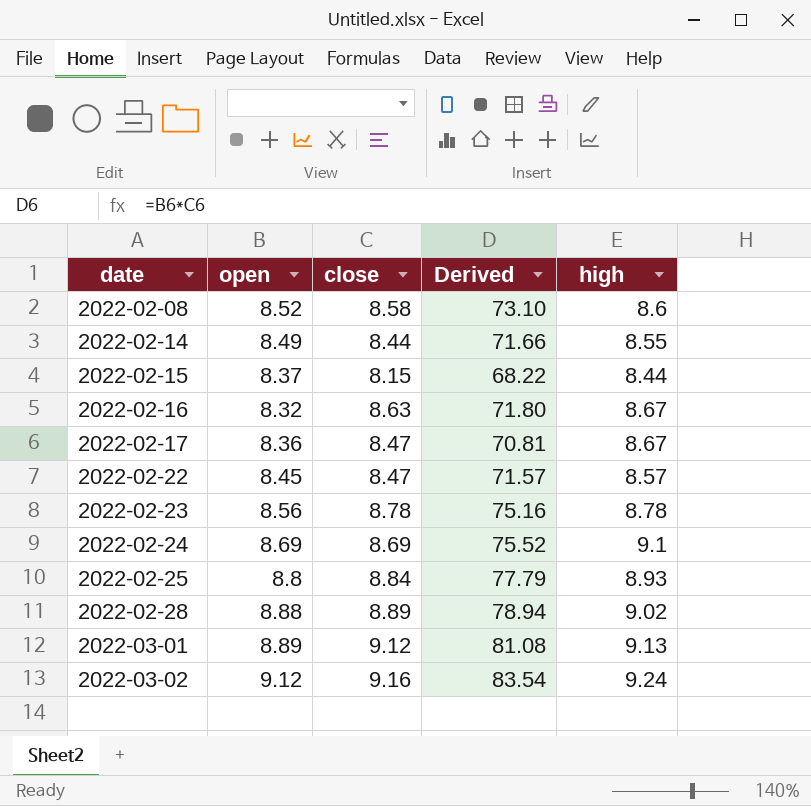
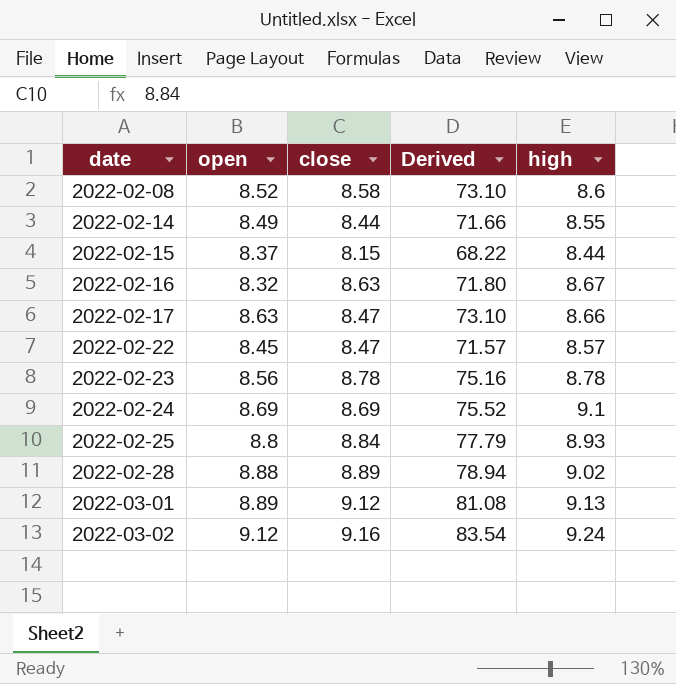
2022-02-17 | open: 8.36 -> 8.63
2022-02-17 | Derived: 70.81 -> 73.10
2022-02-17 | high: 8.67 -> 8.66

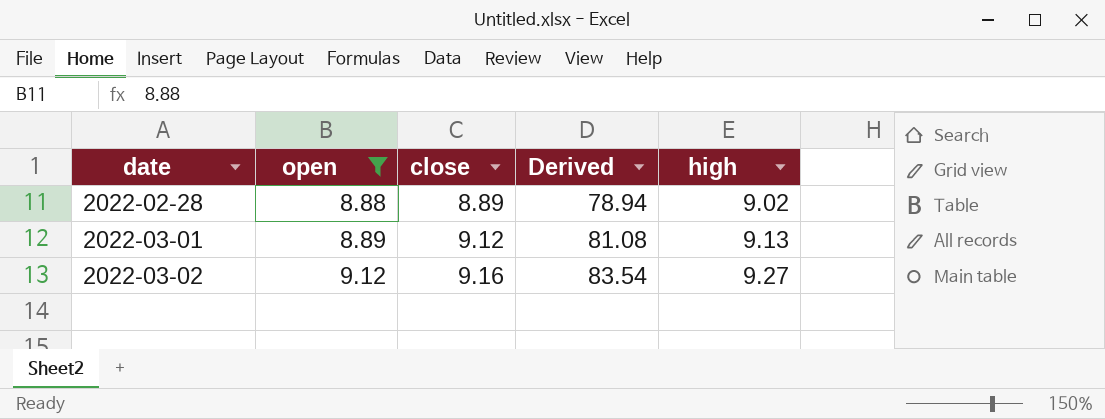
filter: none -> open >= 8.88
2022-03-02 | high: 9.24 -> 9.27

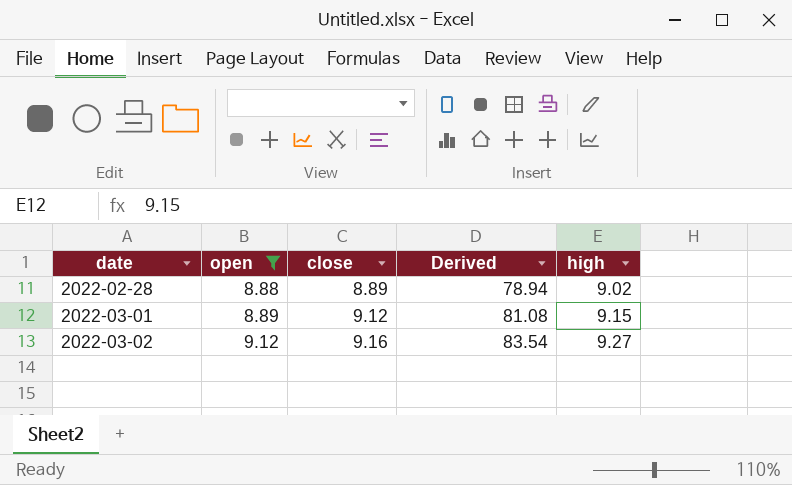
2022-03-01 | high: 9.13 -> 9.15

